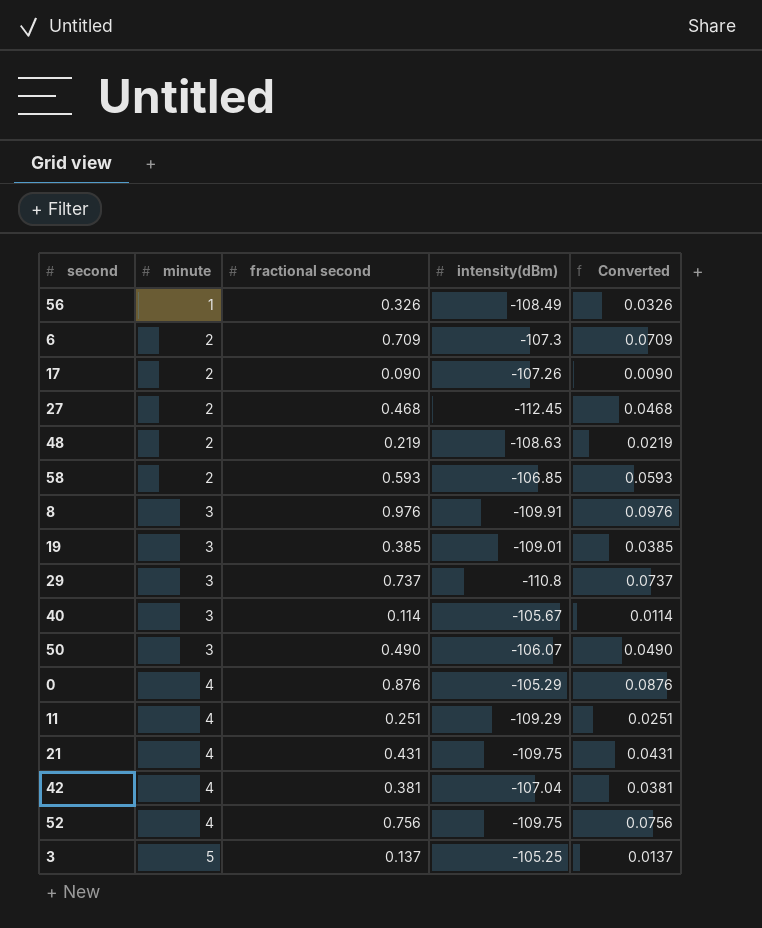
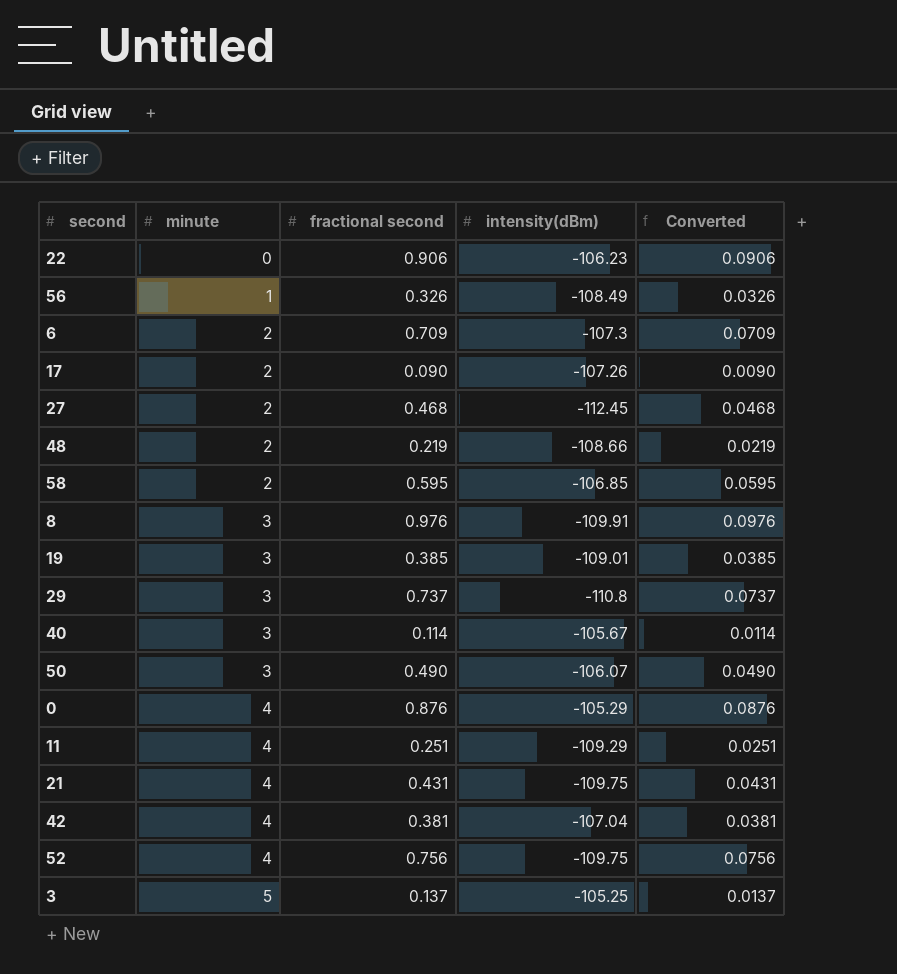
row 22: none -> 0 | 0.906 | -106.23 | 0.0906
48 | intensity(dBm): -108.63 -> -108.66
58 | fractional second: 0.593 -> 0.595
58 | Converted: 0.0593 -> 0.0595

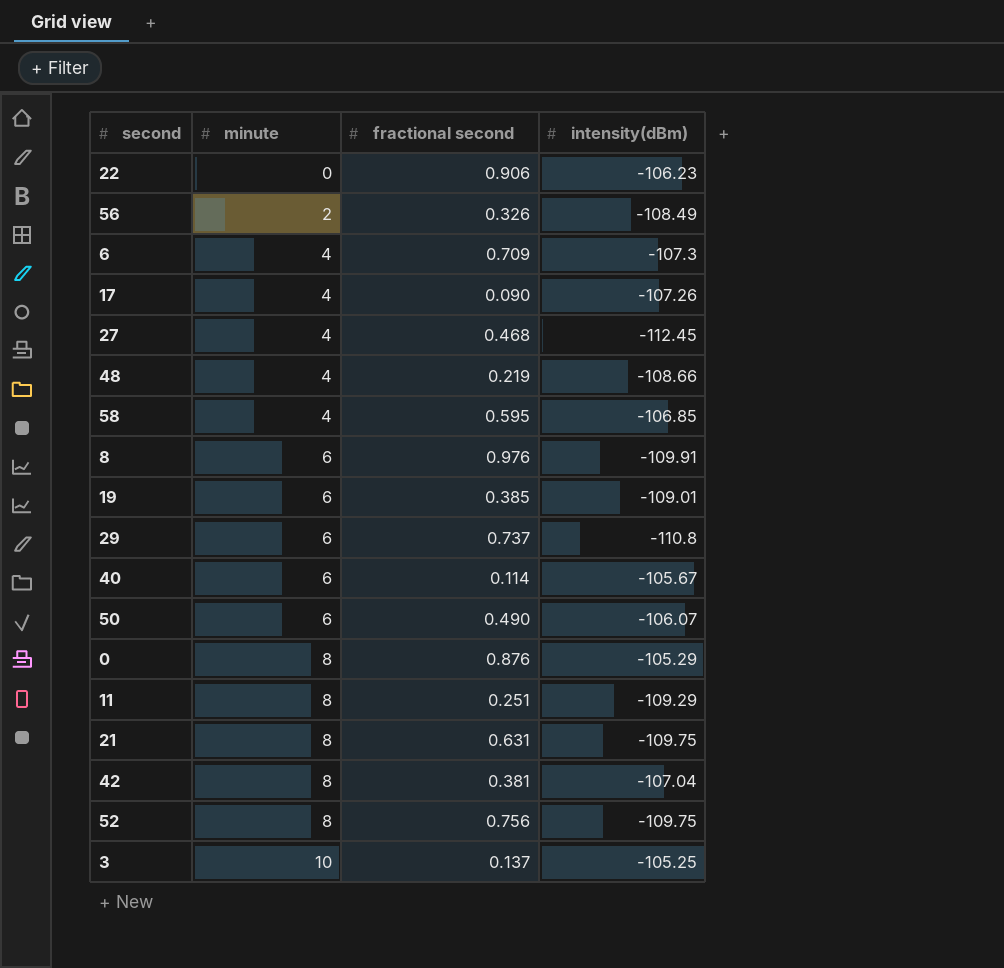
column Converted | formula: [fractional second] * 0.1 -> none
56 | minute: 1 -> 2
6 | minute: 2 -> 4
17 | minute: 2 -> 4
27 | minute: 2 -> 4
48 | minute: 2 -> 4
58 | minute: 2 -> 4
8 | minute: 3 -> 6
19 | minute: 3 -> 6
29 | minute: 3 -> 6
40 | minute: 3 -> 6
50 | minute: 3 -> 6
0 | minute: 4 -> 8
11 | minute: 4 -> 8
21 | minute: 4 -> 8
21 | fractional second: 0.431 -> 0.631
42 | minute: 4 -> 8
52 | minute: 4 -> 8
3 | minute: 5 -> 10

